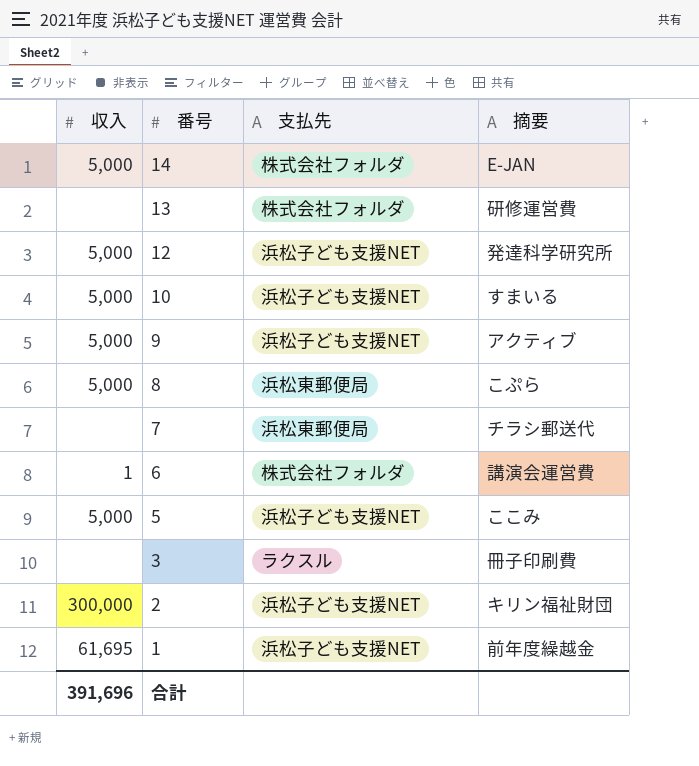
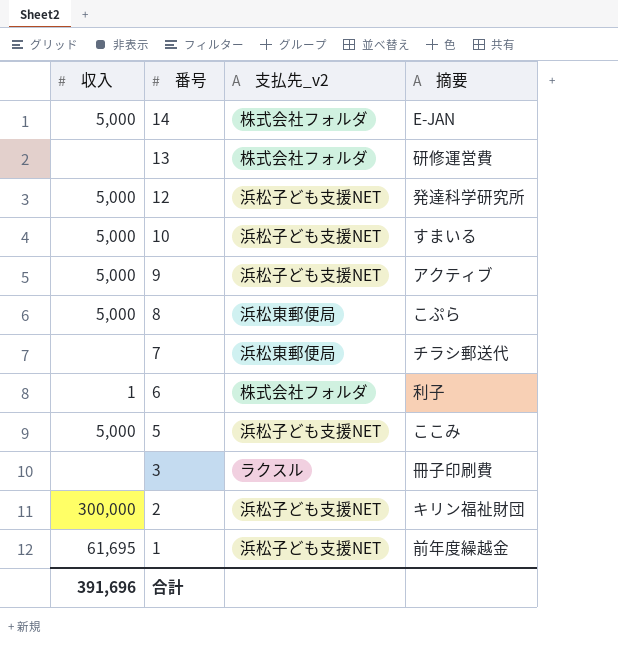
column name: 支払先 -> 支払先_v2
6 | 摘要: 講演会運営費 -> 利子

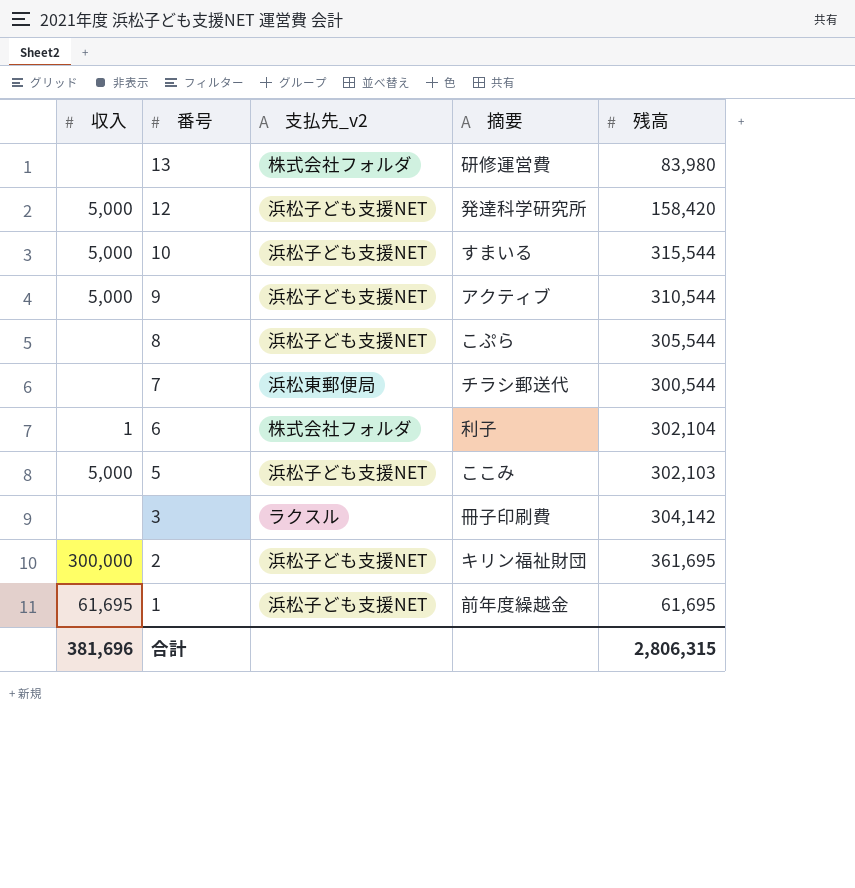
column 残高 | position: none -> 5
row 14: 5,000 | 株式会社フォルダ | E-JAN -> none
8 | 収入: 5,000 -> none
8 | 支払先_v2: 浜松東郵便局 -> 浜松子ども支援NET
合計 | 収入: 391,696 -> 381,696

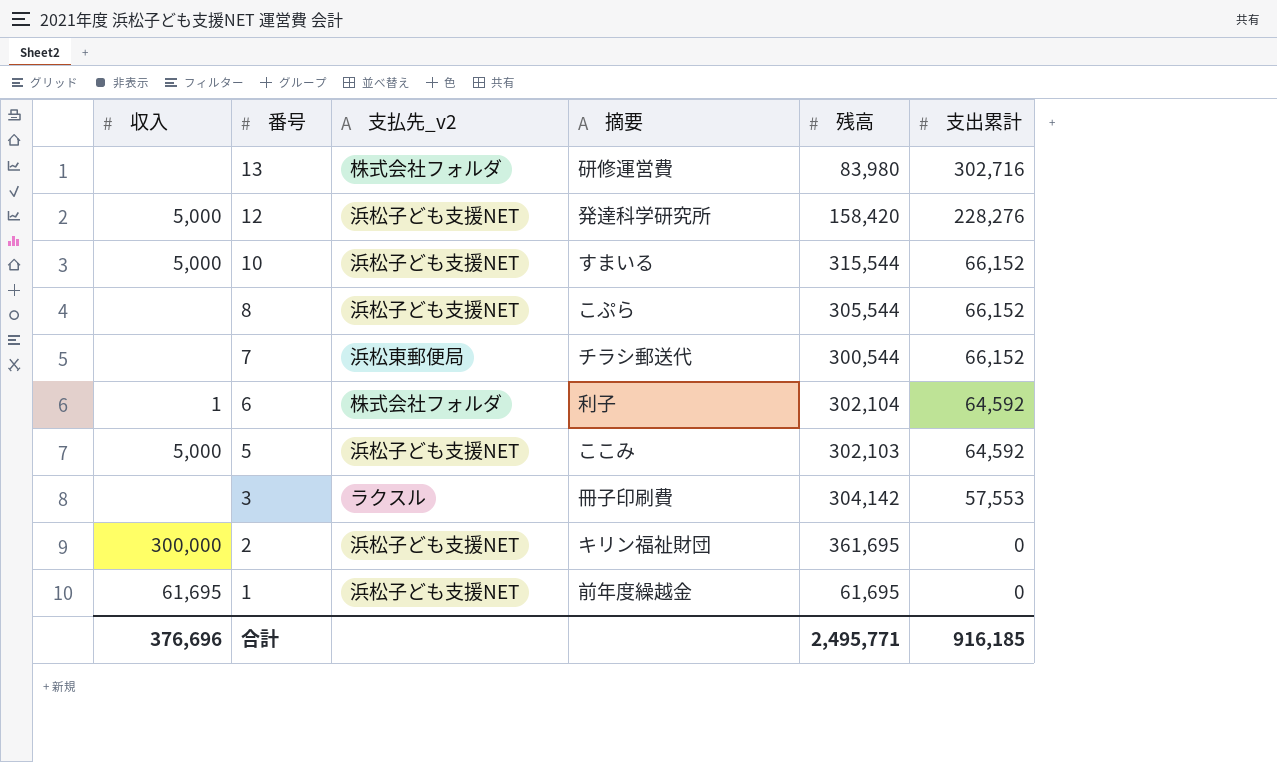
column 支出累計 | position: none -> 6
row 9: 5,000 | 浜松子ども支援NET | アクティブ | 310,544 -> none
合計 | 収入: 381,696 -> 376,696
合計 | 残高: 2,806,315 -> 2,495,771

